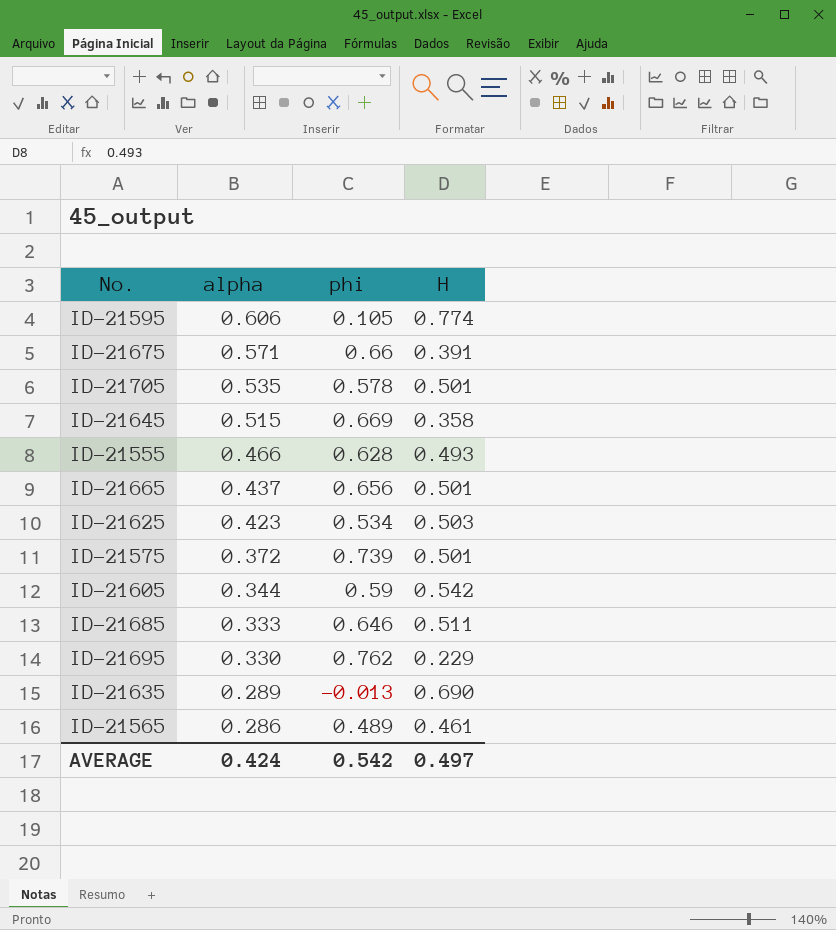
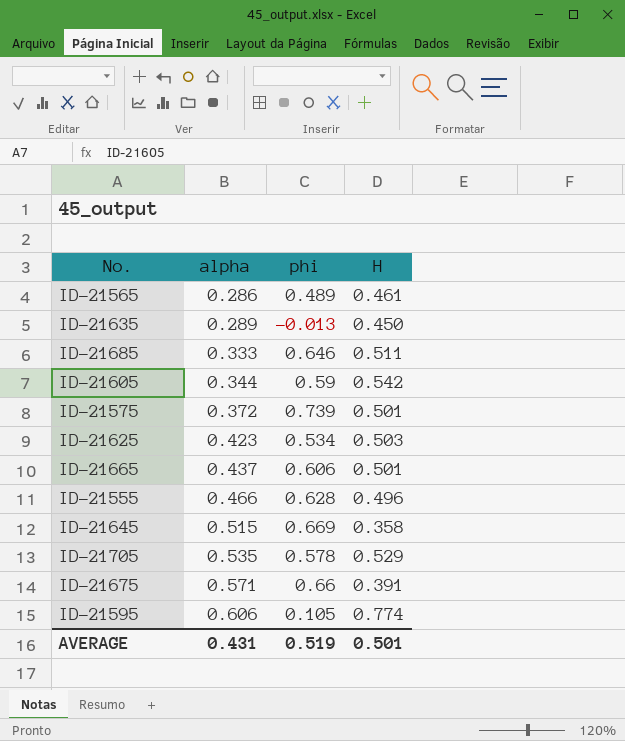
row order: alpha descending -> alpha ascending
row ID-21695: 0.330 | 0.762 | 0.229 -> none
ID-21635 | H: 0.690 -> 0.450
ID-21665 | phi: 0.656 -> 0.606
ID-21555 | H: 0.493 -> 0.496
ID-21705 | H: 0.501 -> 0.529
AVERAGE | alpha: 0.424 -> 0.431
AVERAGE | phi: 0.542 -> 0.519
AVERAGE | H: 0.497 -> 0.501

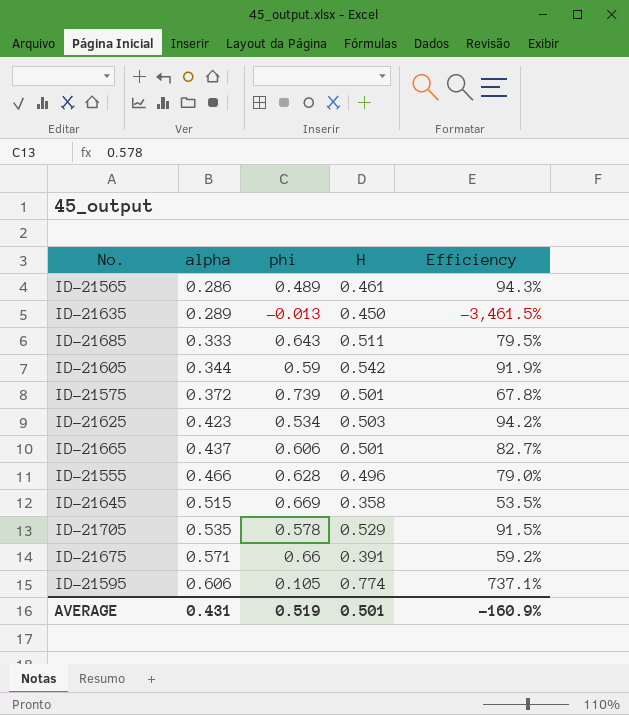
column Efficiency | formula: none -> [H] / [phi]
ID-21685 | phi: 0.646 -> 0.643

